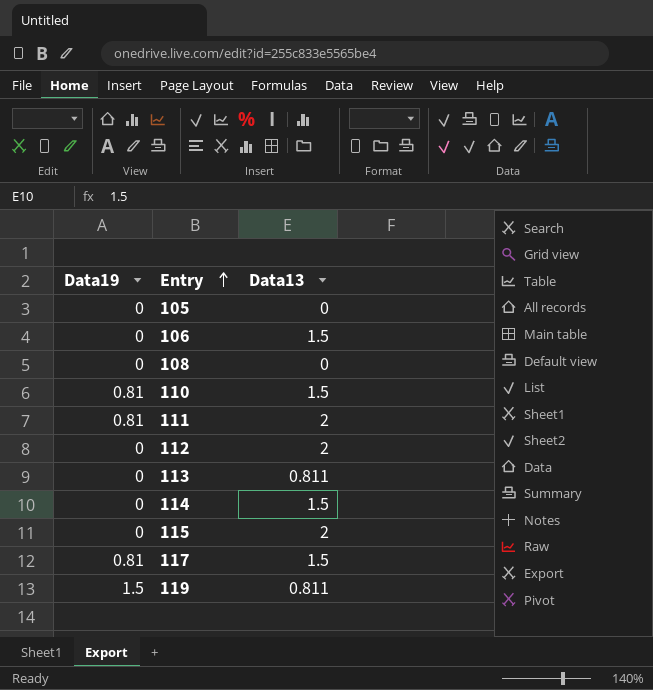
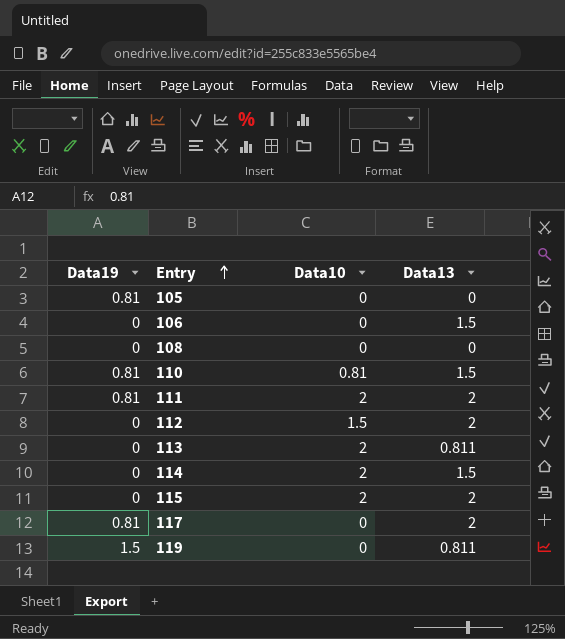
column Data10 | position: none -> 3
105 | Data19: 0 -> 0.81
117 | Data13: 1.5 -> 2

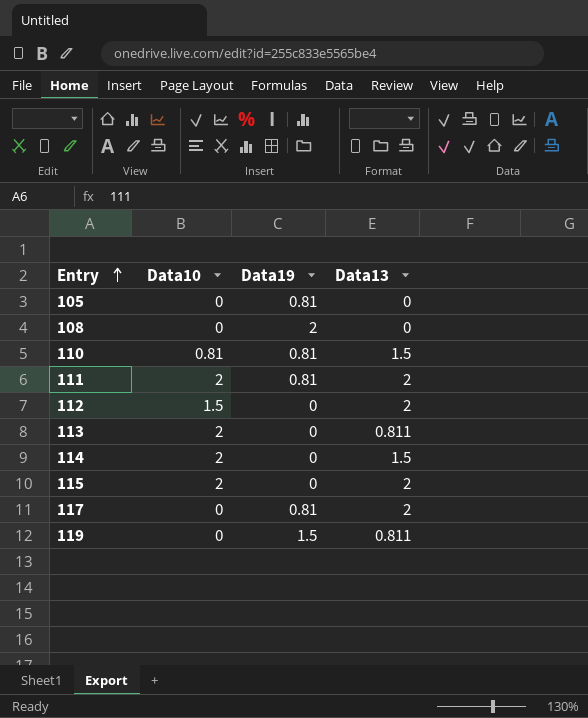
column Data19 | position: 1 -> 3
row 106: 0 | 0 | 1.5 -> none
108 | Data19: 0 -> 2

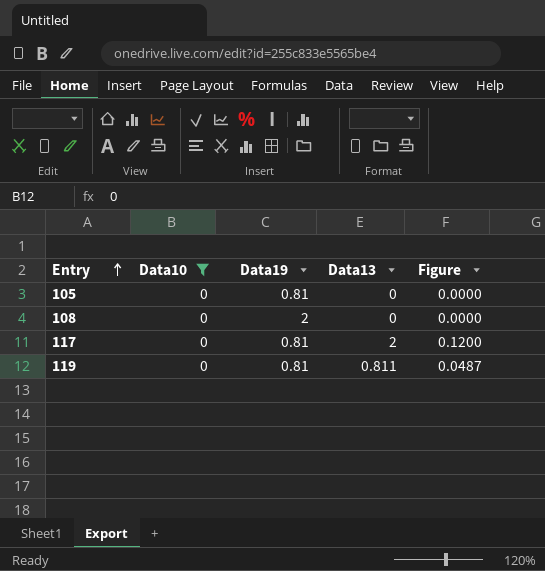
filter: none -> Data10 = 0
column Figure | formula: none -> [Data13] * 0.06
119 | Data19: 1.5 -> 0.81

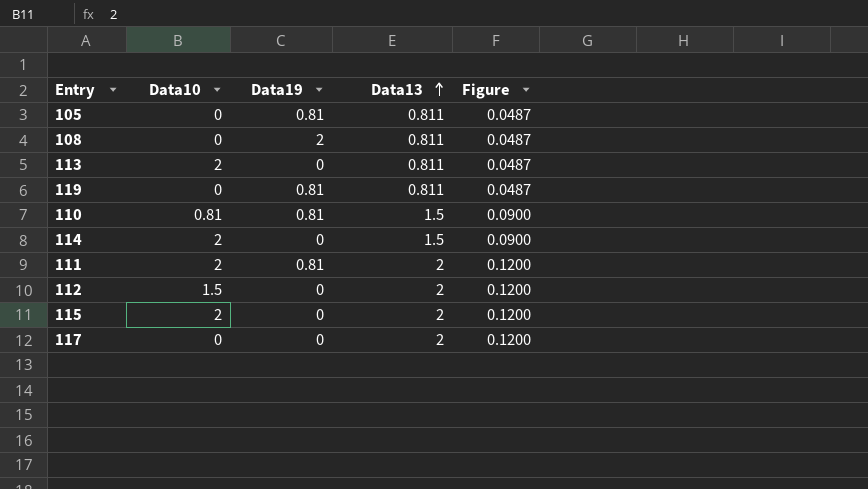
filter: Data10 = 0 -> none
row order: Entry ascending -> Data13 ascending
105 | Data13: 0 -> 0.811
105 | Figure: 0.0000 -> 0.0487
108 | Data13: 0 -> 0.811
108 | Figure: 0.0000 -> 0.0487
117 | Data19: 0.81 -> 0

